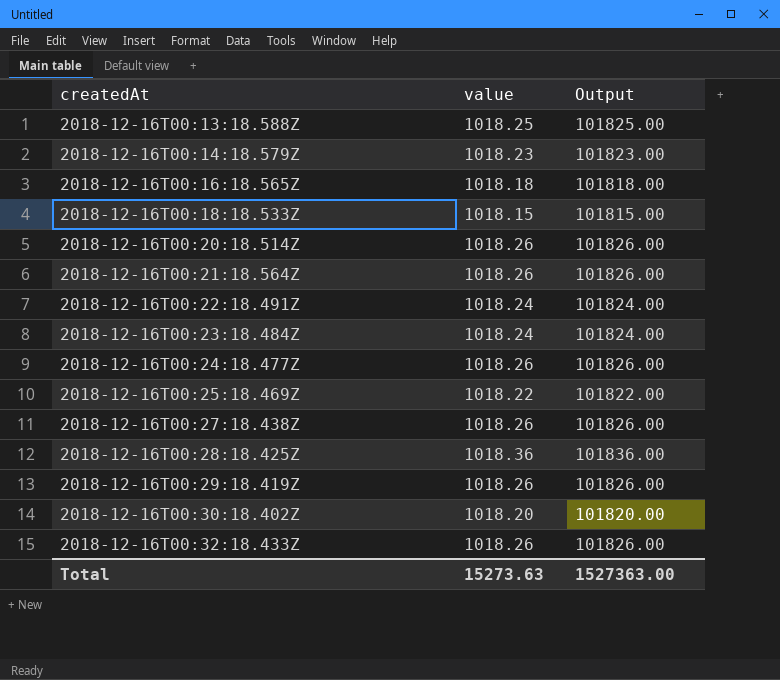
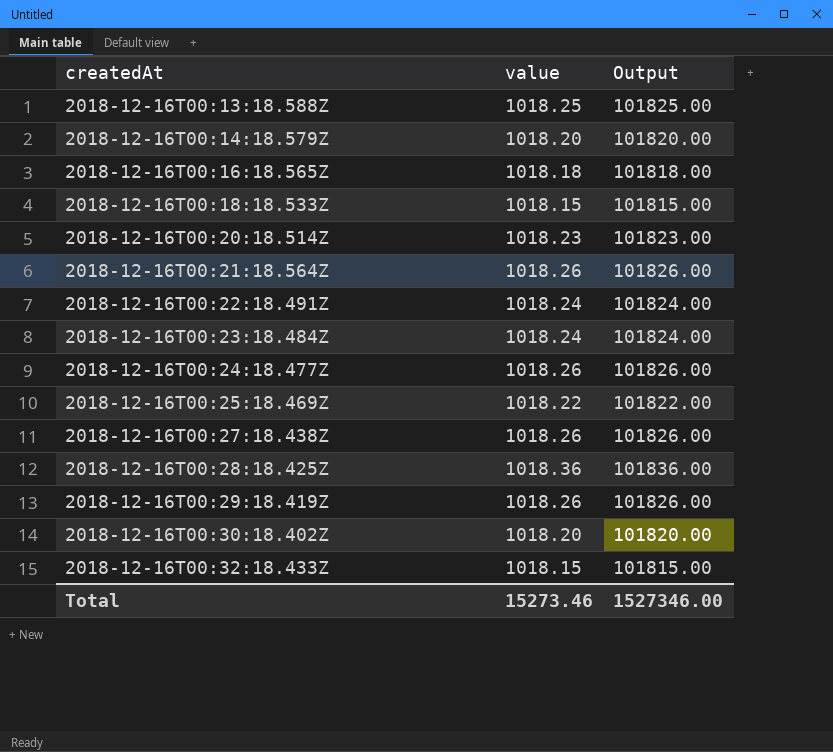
2018-12-16T00:14:18.579Z | value: 1018.23 -> 1018.20
2018-12-16T00:14:18.579Z | Output: 101823.00 -> 101820.00
2018-12-16T00:20:18.514Z | value: 1018.26 -> 1018.23
2018-12-16T00:20:18.514Z | Output: 101826.00 -> 101823.00
2018-12-16T00:32:18.433Z | value: 1018.26 -> 1018.15
2018-12-16T00:32:18.433Z | Output: 101826.00 -> 101815.00
Total | value: 15273.63 -> 15273.46
Total | Output: 1527363.00 -> 1527346.00

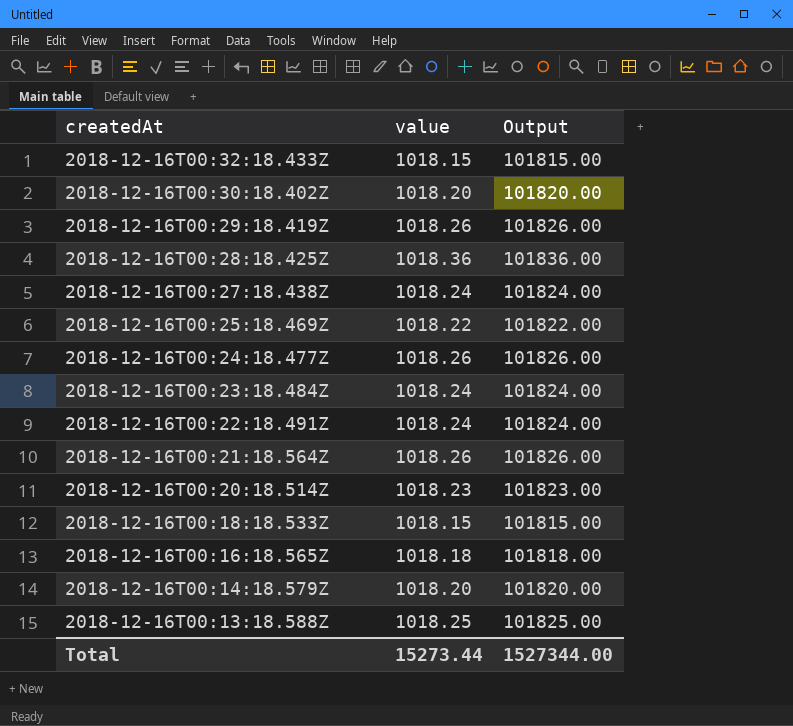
row order: createdAt ascending -> createdAt descending
2018-12-16T00:27:18.438Z | value: 1018.26 -> 1018.24
2018-12-16T00:27:18.438Z | Output: 101826.00 -> 101824.00
Total | value: 15273.46 -> 15273.44
Total | Output: 1527346.00 -> 1527344.00

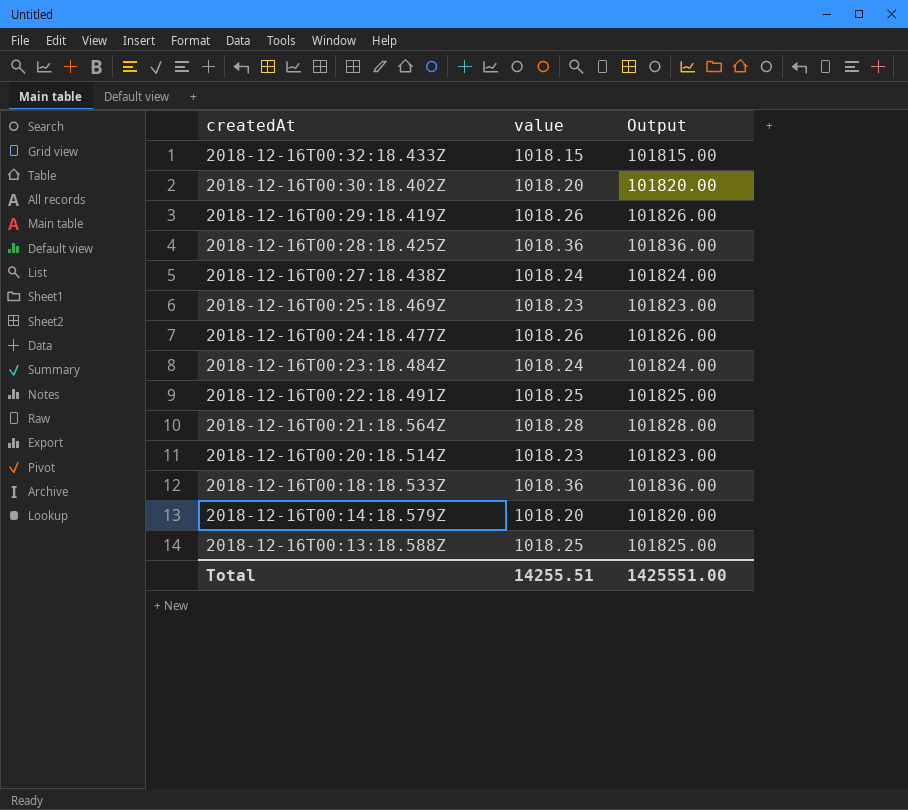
row 2018-12-16T00:16:18.565Z: 1018.18 | 101818.00 -> none
2018-12-16T00:25:18.469Z | value: 1018.22 -> 1018.23
2018-12-16T00:25:18.469Z | Output: 101822.00 -> 101823.00
2018-12-16T00:22:18.491Z | value: 1018.24 -> 1018.25
2018-12-16T00:22:18.491Z | Output: 101824.00 -> 101825.00
2018-12-16T00:21:18.564Z | value: 1018.26 -> 1018.28
2018-12-16T00:21:18.564Z | Output: 101826.00 -> 101828.00
2018-12-16T00:18:18.533Z | value: 1018.15 -> 1018.36
2018-12-16T00:18:18.533Z | Output: 101815.00 -> 101836.00
Total | value: 15273.44 -> 14255.51
Total | Output: 1527344.00 -> 1425551.00

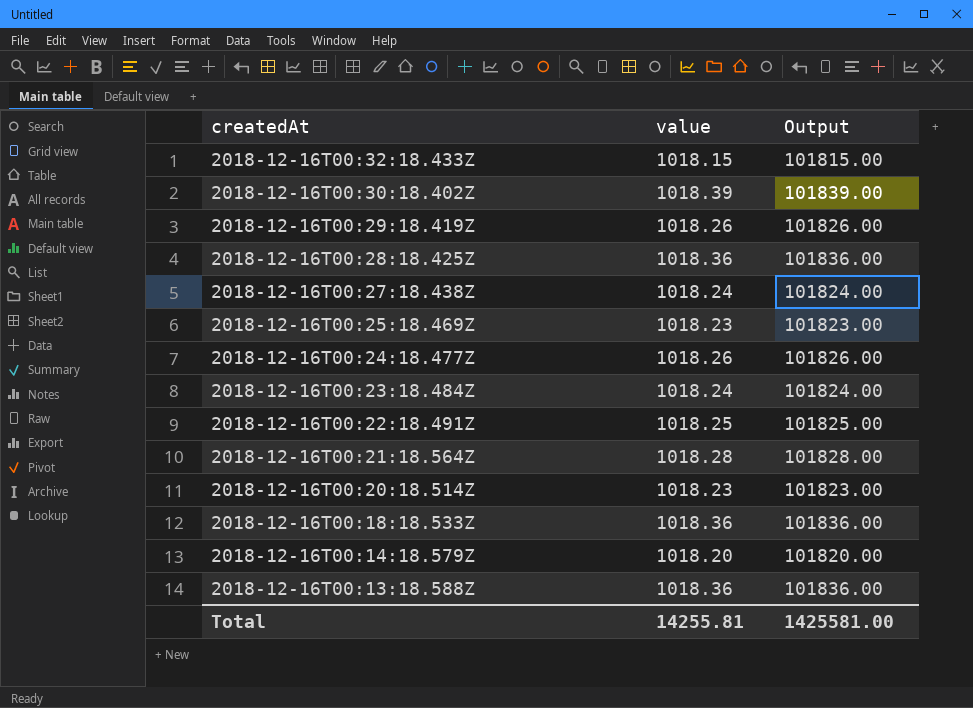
2018-12-16T00:30:18.402Z | value: 1018.20 -> 1018.39
2018-12-16T00:30:18.402Z | Output: 101820.00 -> 101839.00
2018-12-16T00:13:18.588Z | value: 1018.25 -> 1018.36
2018-12-16T00:13:18.588Z | Output: 101825.00 -> 101836.00
Total | value: 14255.51 -> 14255.81
Total | Output: 1425551.00 -> 1425581.00

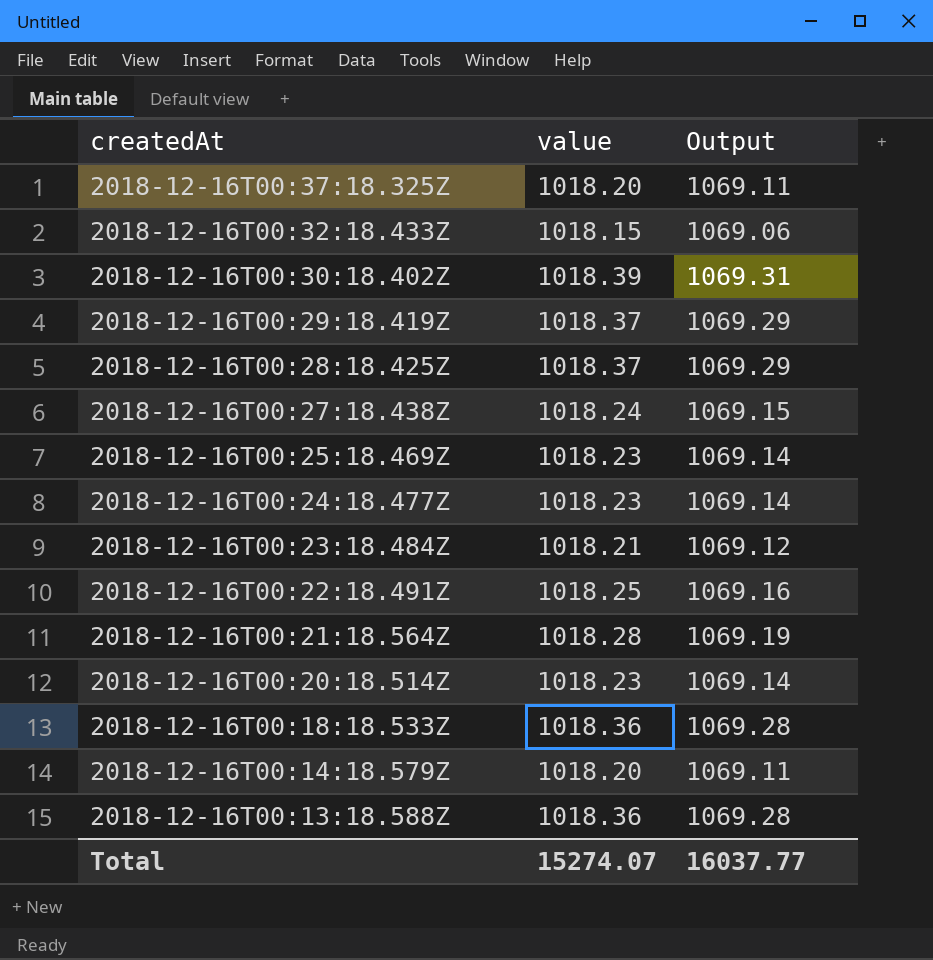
column Output | formula: [value] * 100 -> [value] * 1.05
row 2018-12-16T00:37:18.325Z: none -> 1018.20 | 1069.11
2018-12-16T00:29:18.419Z | value: 1018.26 -> 1018.37
2018-12-16T00:28:18.425Z | value: 1018.36 -> 1018.37
2018-12-16T00:24:18.477Z | value: 1018.26 -> 1018.23
2018-12-16T00:23:18.484Z | value: 1018.24 -> 1018.21
Total | value: 14255.81 -> 15274.07
Total | Output: 1425581.00 -> 16037.77

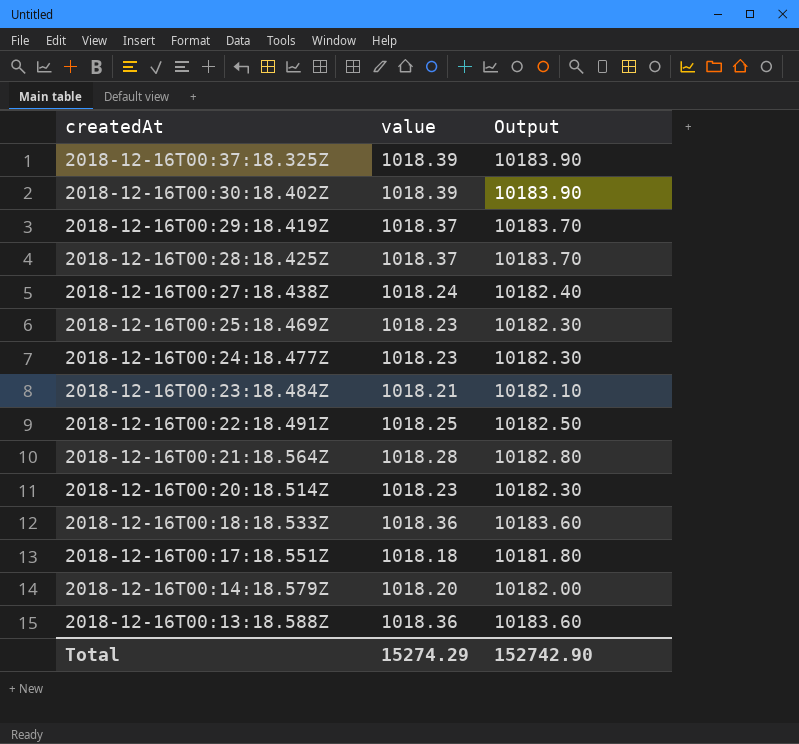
column Output | formula: [value] * 1.05 -> [value] * 10
row 2018-12-16T00:32:18.433Z: 1018.15 | 1069.06 -> none
2018-12-16T00:37:18.325Z | value: 1018.20 -> 1018.39
row 2018-12-16T00:17:18.551Z: none -> 1018.18 | 10181.80
Total | value: 15274.07 -> 15274.29
Total | Output: 16037.77 -> 152742.90

